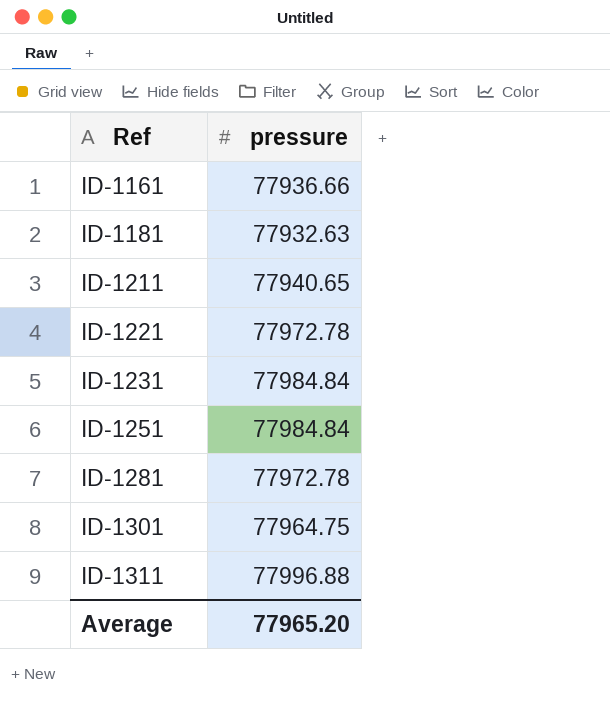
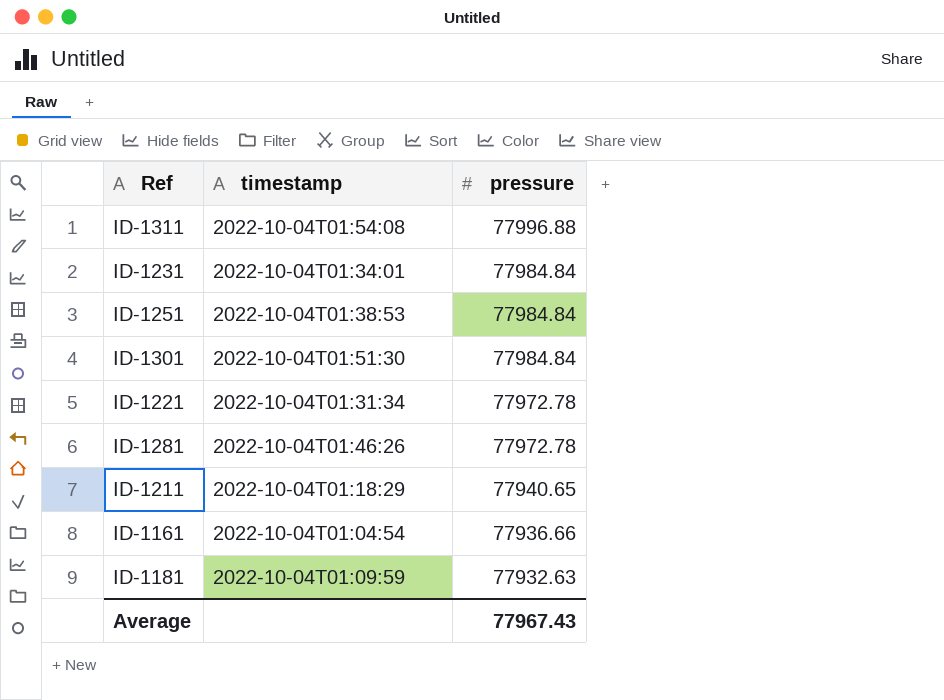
row order: Ref ascending -> pressure descending
column timestamp | position: none -> 2
ID-1301 | pressure: 77964.75 -> 77984.84
Average | pressure: 77965.20 -> 77967.43

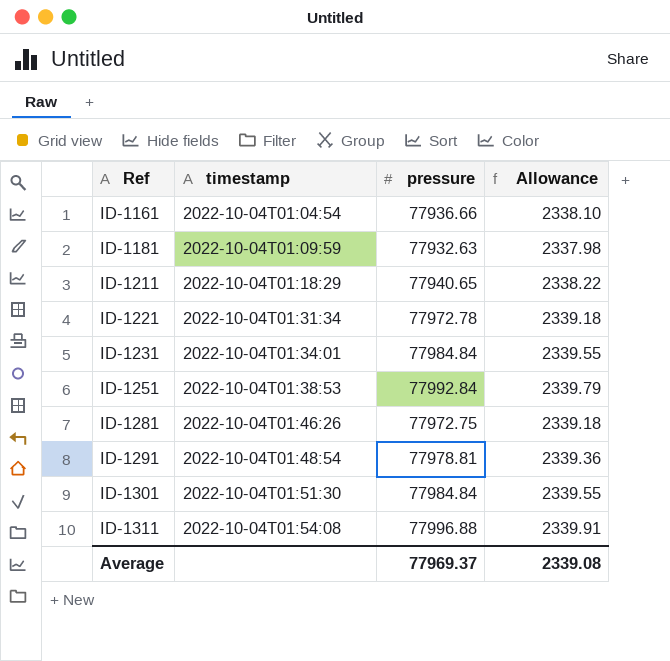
row order: pressure descending -> Ref ascending
column Allowance | formula: none -> [pressure] * 0.03
ID-1251 | pressure: 77984.84 -> 77992.84
ID-1281 | pressure: 77972.78 -> 77972.75
row ID-1291: none -> 2022-10-04T01:48:54 | 77978.81 | 2339.36
Average | pressure: 77967.43 -> 77969.37

